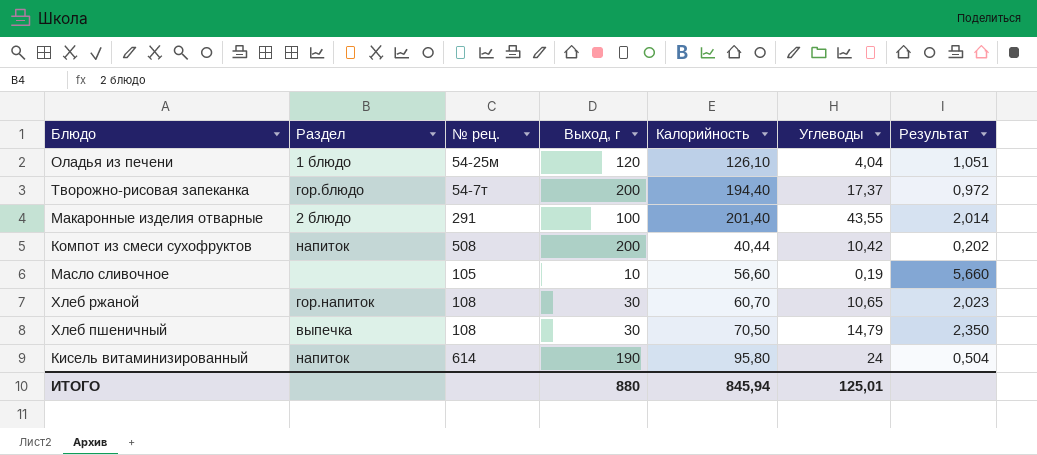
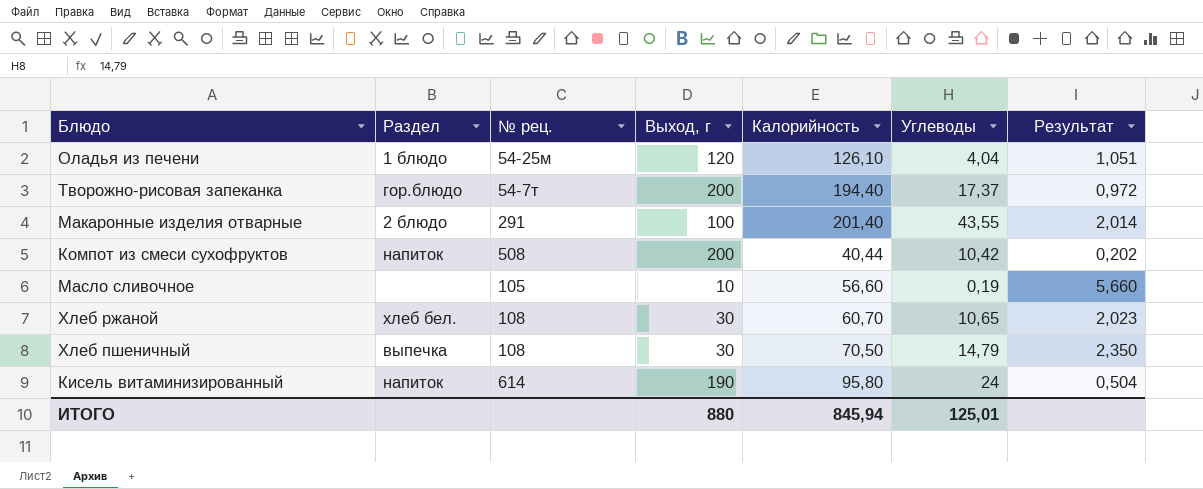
Хлеб ржаной | Раздел: гор.напиток -> хлеб бел.

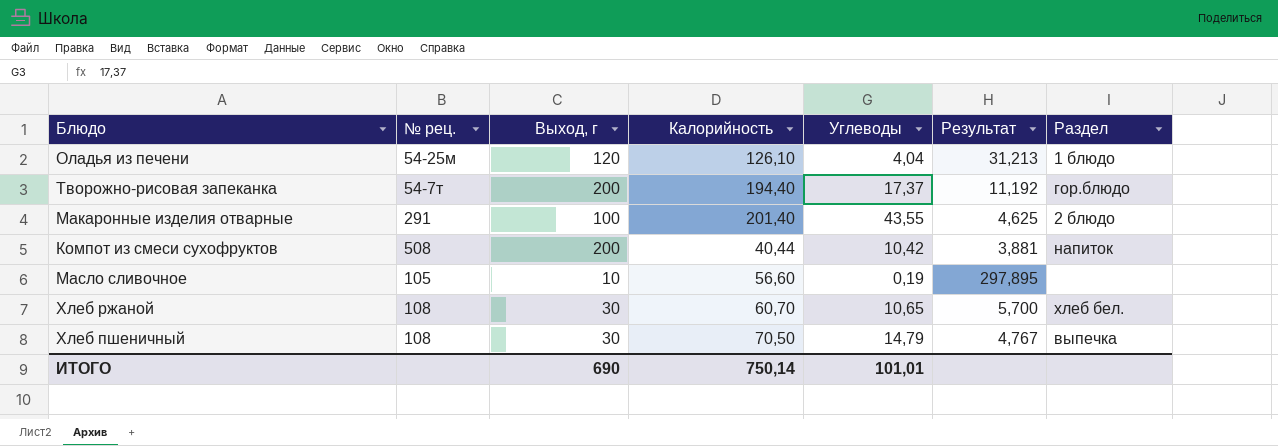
column Результат | formula: [Калорийность] / [Выход, г] -> [Калорийность] / [Углеводы]
column Раздел | position: 2 -> 7
row Кисель витаминизированный: напиток | 614 | 190 | 95,80 | 24 | 0,504 -> none
ИТОГО | Выход, г: 880 -> 690
ИТОГО | Калорийность: 845,94 -> 750,14
ИТОГО | Углеводы: 125,01 -> 101,01

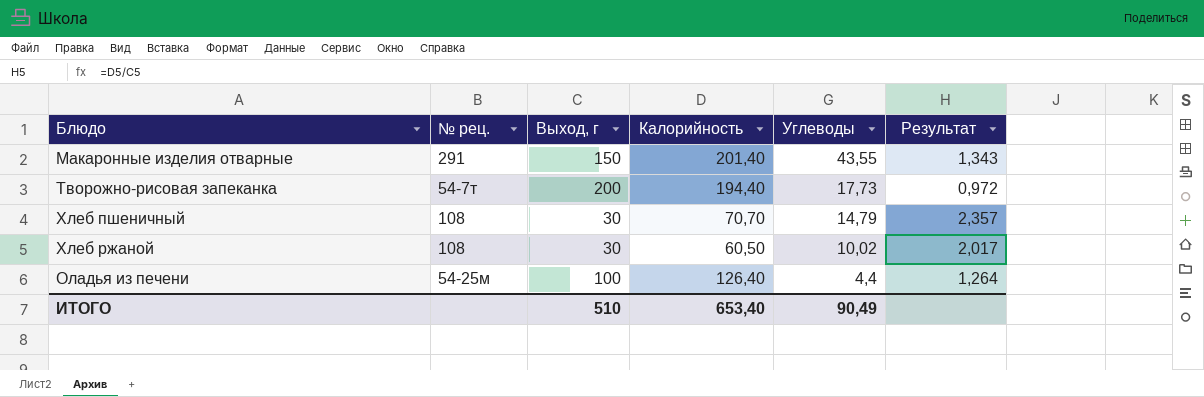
row order: none -> Углеводы descending
column Раздел | position: 7 -> none
column Результат | formula: [Калорийность] / [Углеводы] -> [Калорийность] / [Выход, г]
row Компот из смеси сухофруктов: 508 | 200 | 40,44 | 10,42 | 3,881 | напиток -> none
row Масло сливочное: 105 | 10 | 56,60 | 0,19 | 297,895 | none -> none
Макаронные изделия отварные | Выход, г: 100 -> 150
Творожно-рисовая запеканка | Углеводы: 17,37 -> 17,73
Хлеб пшеничный | Калорийность: 70,50 -> 70,70
Хлеб ржаной | Калорийность: 60,70 -> 60,50
Хлеб ржаной | Углеводы: 10,65 -> 10,02
Оладья из печени | Выход, г: 120 -> 100
Оладья из печени | Калорийность: 126,10 -> 126,40
Оладья из печени | Углеводы: 4,04 -> 4,4
ИТОГО | Выход, г: 690 -> 510
ИТОГО | Калорийность: 750,14 -> 653,40
ИТОГО | Углеводы: 101,01 -> 90,49

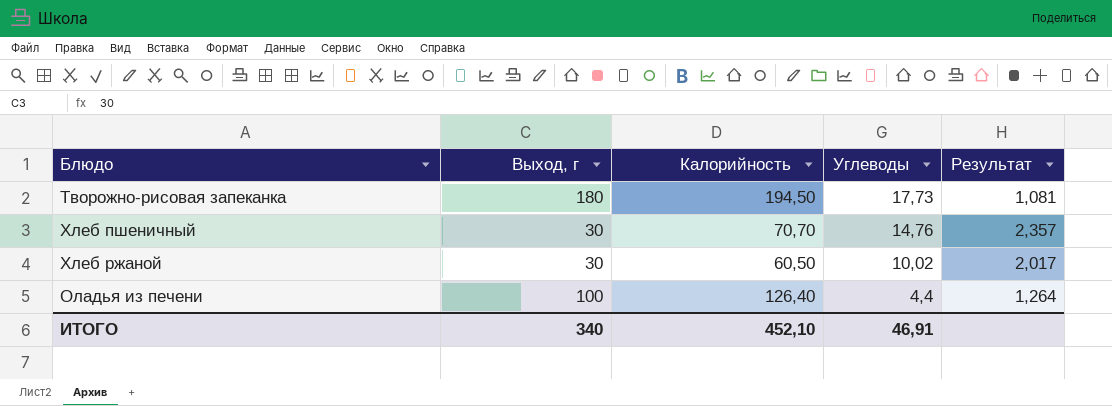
column № рец. | position: 2 -> none
row Макаронные изделия отварные: 291 | 150 | 201,40 | 43,55 | 1,343 -> none
Творожно-рисовая запеканка | Выход, г: 200 -> 180
Творожно-рисовая запеканка | Калорийность: 194,40 -> 194,50
Творожно-рисовая запеканка | Результат: 0,972 -> 1,081
Хлеб пшеничный | Углеводы: 14,79 -> 14,76
ИТОГО | Выход, г: 510 -> 340
ИТОГО | Калорийность: 653,40 -> 452,10
ИТОГО | Углеводы: 90,49 -> 46,91

